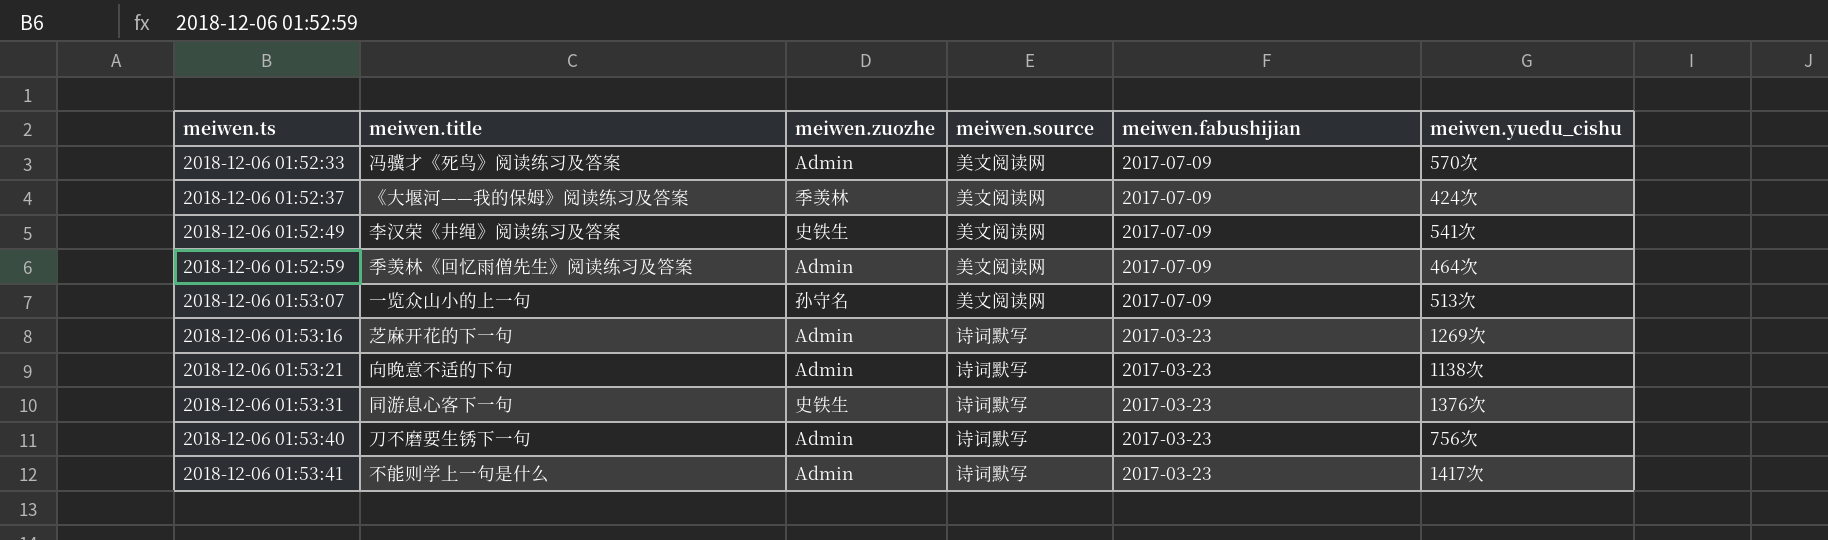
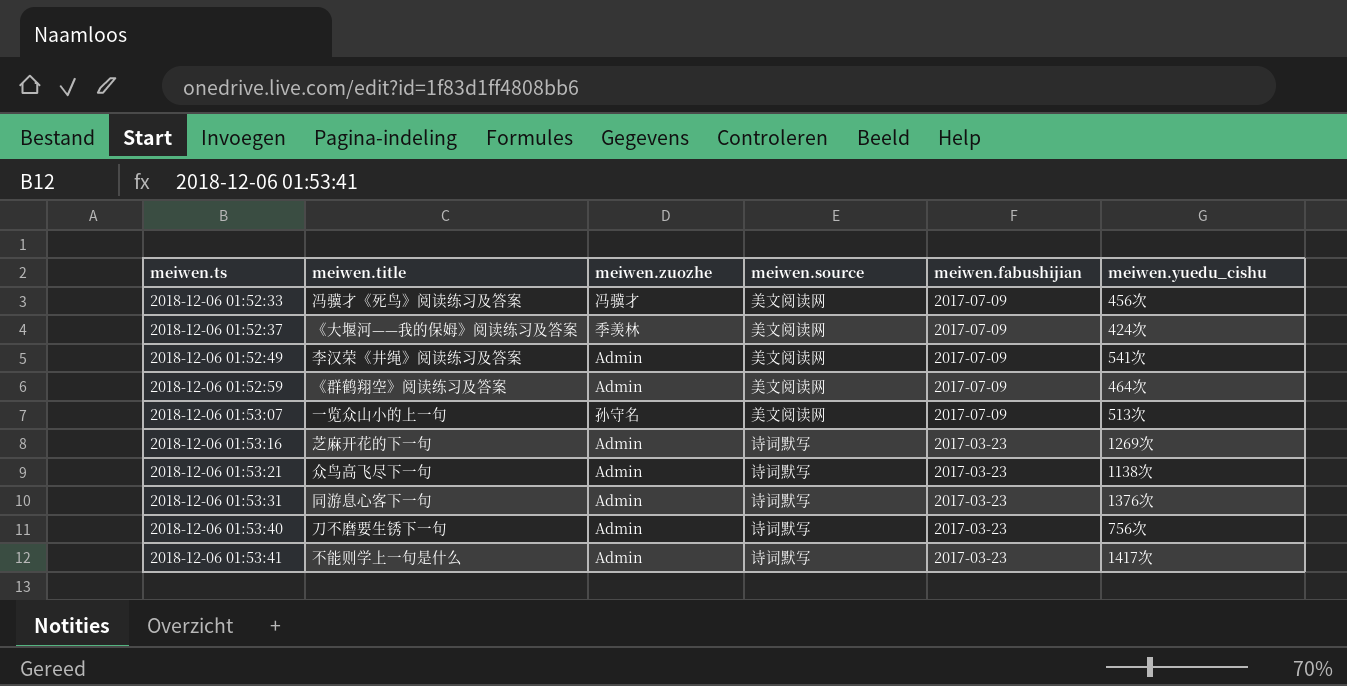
2018-12-06 01:52:33 | meiwen.zuozhe: Admin -> 冯骥才
2018-12-06 01:52:33 | meiwen.yuedu_cishu: 570次 -> 456次
2018-12-06 01:52:49 | meiwen.zuozhe: 史铁生 -> Admin
2018-12-06 01:52:59 | meiwen.title: 季羡林《回忆雨僧先生》阅读练习及答案 -> 《群鹤翔空》阅读练习及答案
2018-12-06 01:53:21 | meiwen.title: 向晚意不适的下句 -> 众鸟高飞尽下一句
2018-12-06 01:53:31 | meiwen.zuozhe: 史铁生 -> Admin

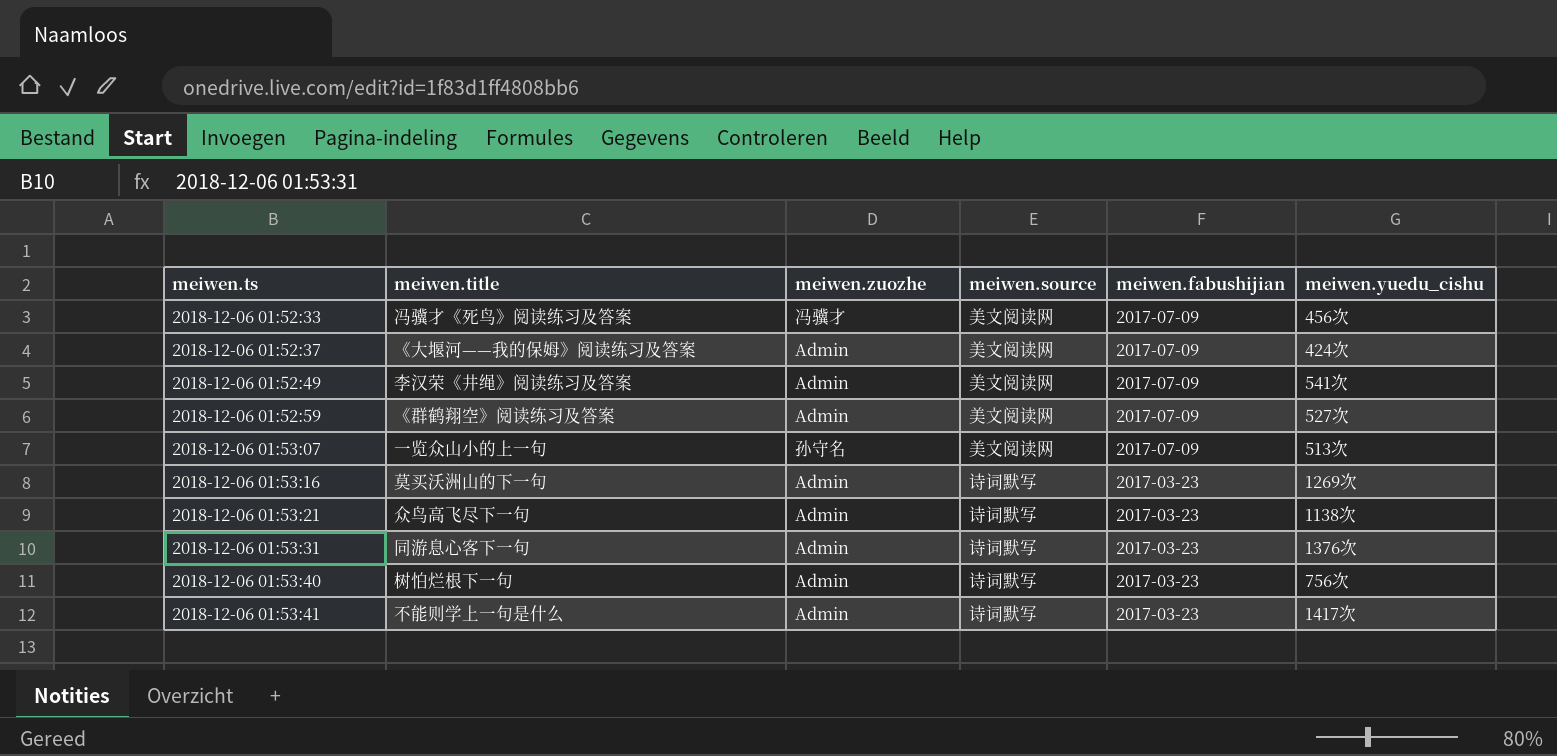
2018-12-06 01:52:37 | meiwen.zuozhe: 季羡林 -> Admin
2018-12-06 01:52:59 | meiwen.yuedu_cishu: 464次 -> 527次
2018-12-06 01:53:16 | meiwen.title: 芝麻开花的下一句 -> 莫买沃洲山的下一句
2018-12-06 01:53:40 | meiwen.title: 刀不磨要生锈下一句 -> 树怕烂根下一句

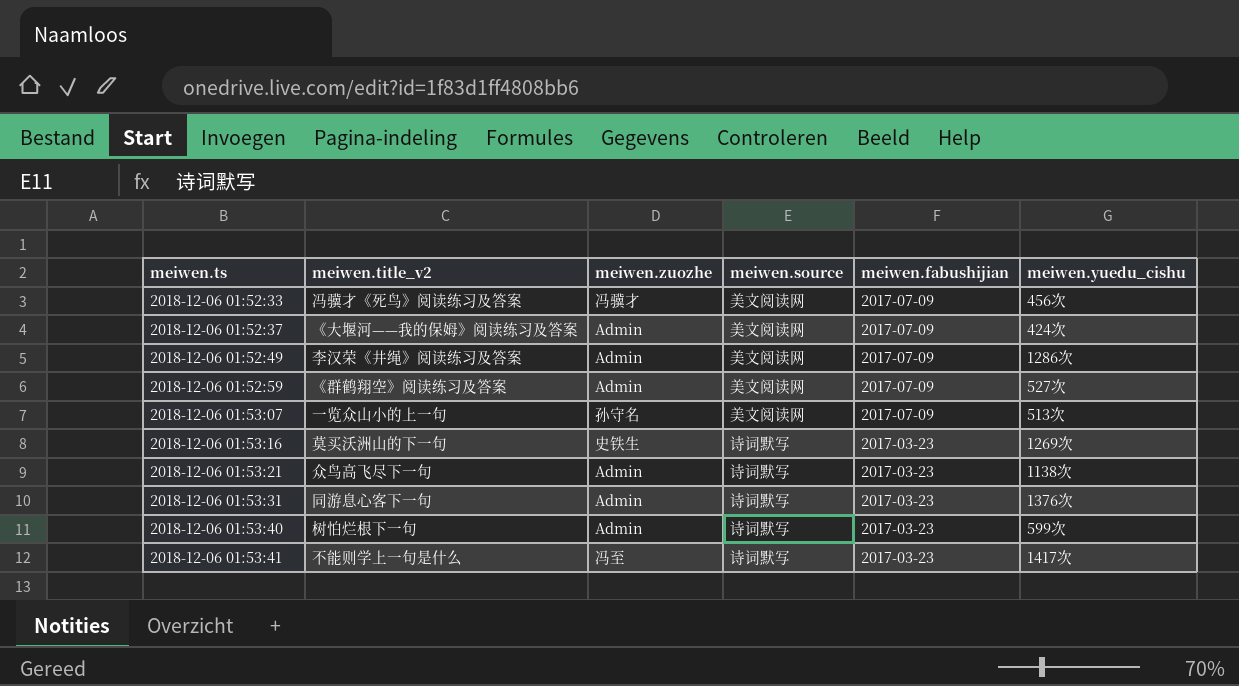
column name: meiwen.title -> meiwen.title_v2
2018-12-06 01:52:49 | meiwen.yuedu_cishu: 541次 -> 1286次
2018-12-06 01:53:16 | meiwen.zuozhe: Admin -> 史铁生
2018-12-06 01:53:40 | meiwen.yuedu_cishu: 756次 -> 599次
2018-12-06 01:53:41 | meiwen.zuozhe: Admin -> 冯至

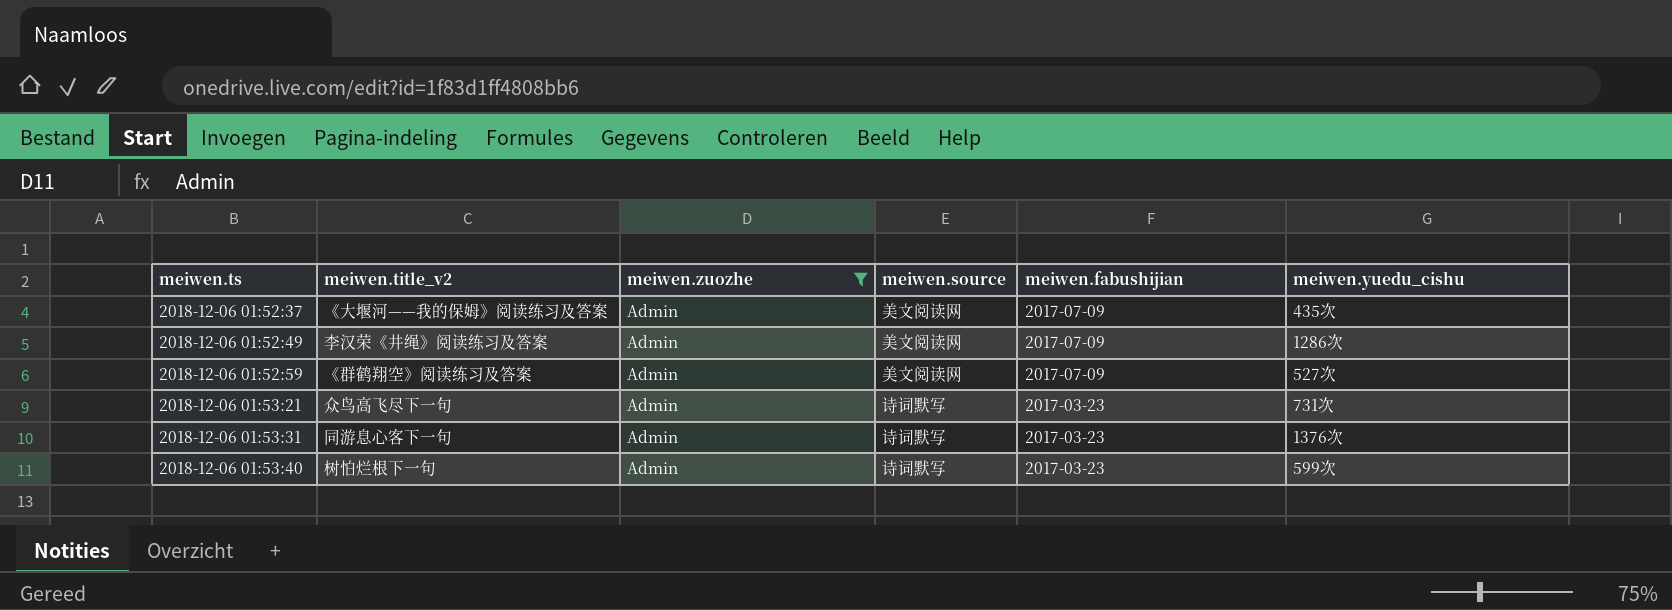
filter: none -> meiwen.zuozhe = Admin
2018-12-06 01:52:37 | meiwen.yuedu_cishu: 424次 -> 435次
2018-12-06 01:53:21 | meiwen.yuedu_cishu: 1138次 -> 731次

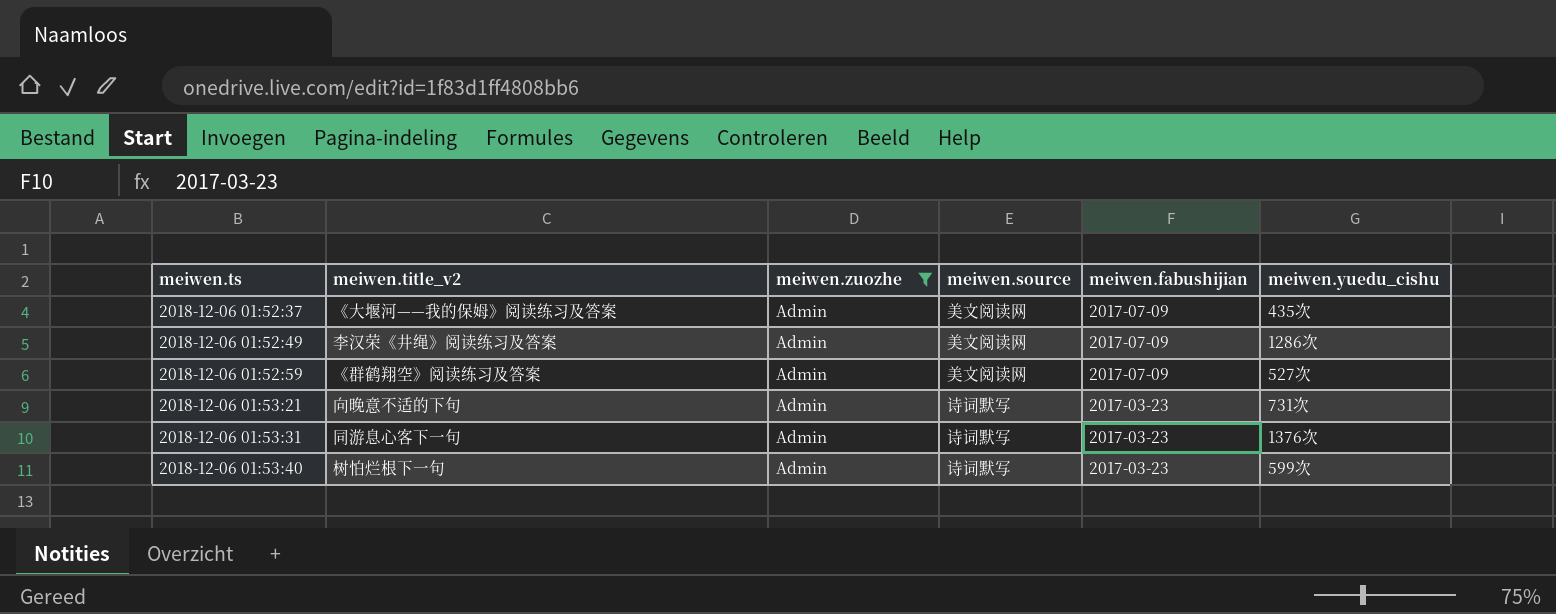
2018-12-06 01:53:21 | meiwen.title_v2: 众鸟高飞尽下一句 -> 向晚意不适的下句

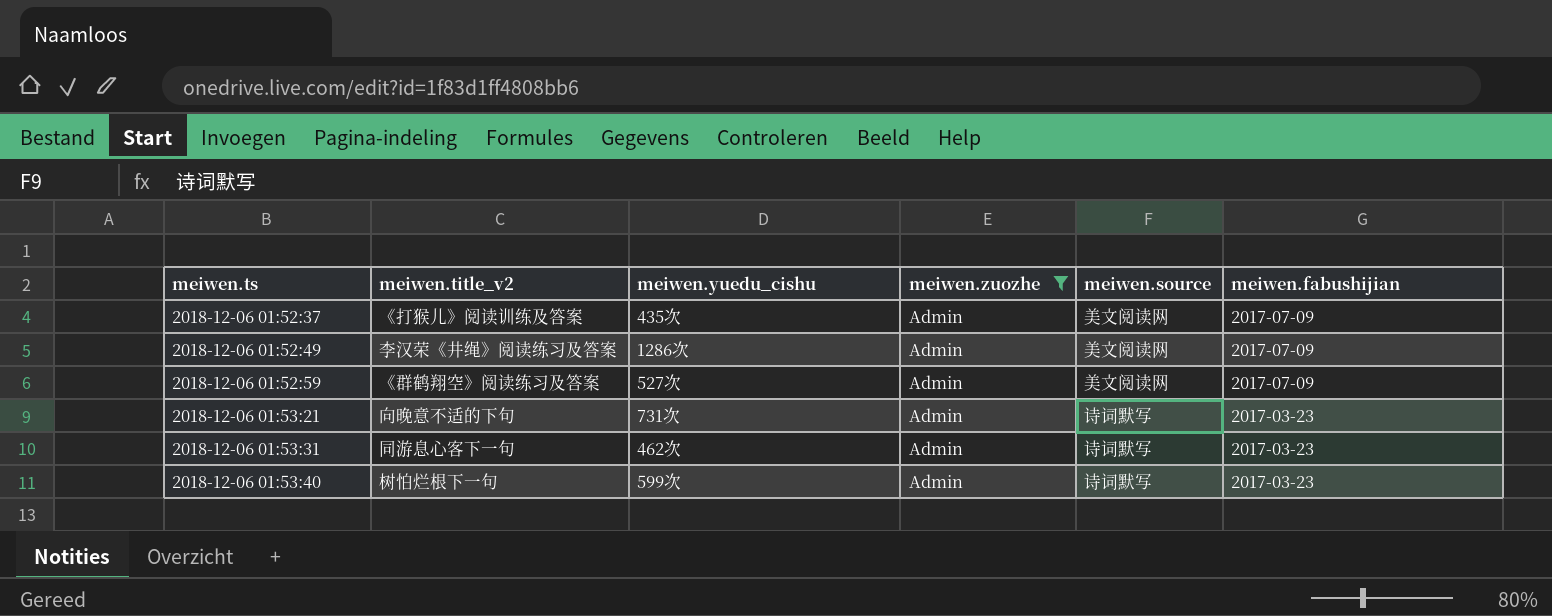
column meiwen.yuedu_cishu | position: 6 -> 3
2018-12-06 01:52:37 | meiwen.title_v2: 《大堰河——我的保姆》阅读练习及答案 -> 《打猴儿》阅读训练及答案
2018-12-06 01:53:31 | meiwen.yuedu_cishu: 1376次 -> 462次

